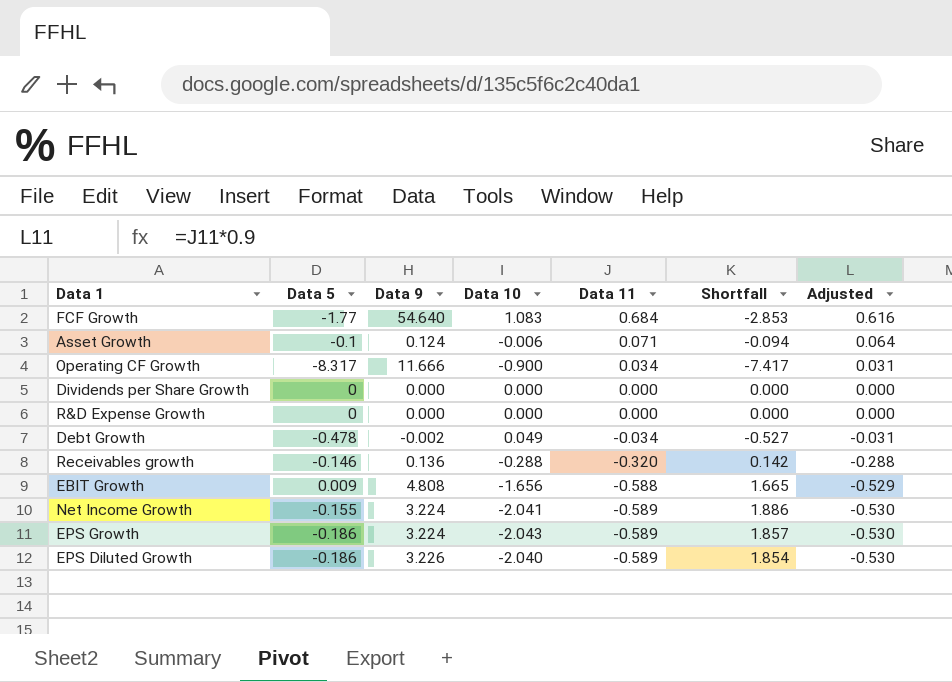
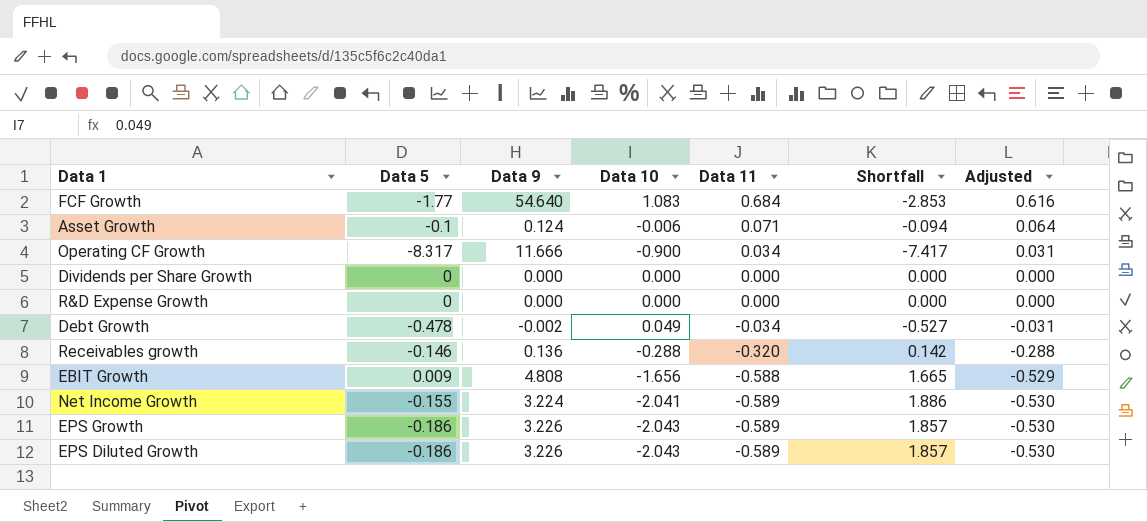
EPS Growth | Data 9: 3.224 -> 3.226
EPS Diluted Growth | Data 10: -2.040 -> -2.043
EPS Diluted Growth | Shortfall: 1.854 -> 1.857

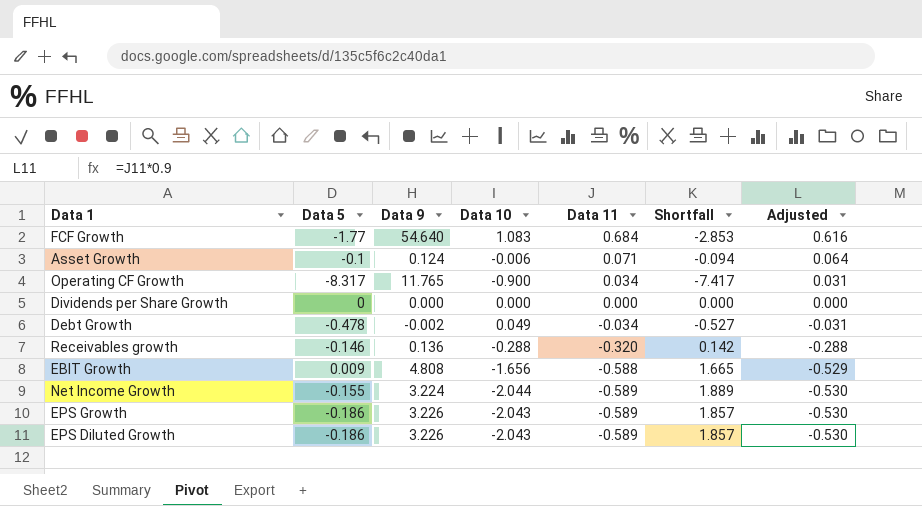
row R&D Expense Growth: 0 | 0.000 | 0.000 | 0.000 | 0.000 | 0.000 -> none
Operating CF Growth | Data 9: 11.666 -> 11.765
Net Income Growth | Data 10: -2.041 -> -2.044
Net Income Growth | Shortfall: 1.886 -> 1.889

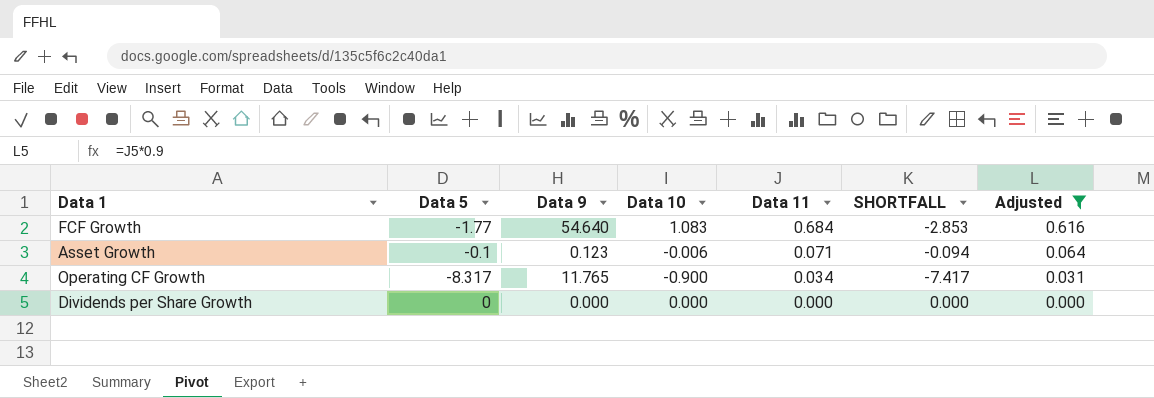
filter: none -> Adjusted >= 0.000
column name: Shortfall -> SHORTFALL
Asset Growth | Data 9: 0.124 -> 0.123

